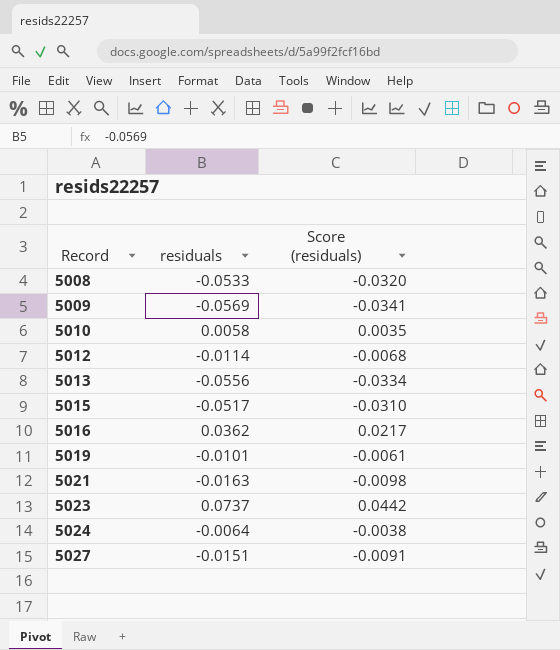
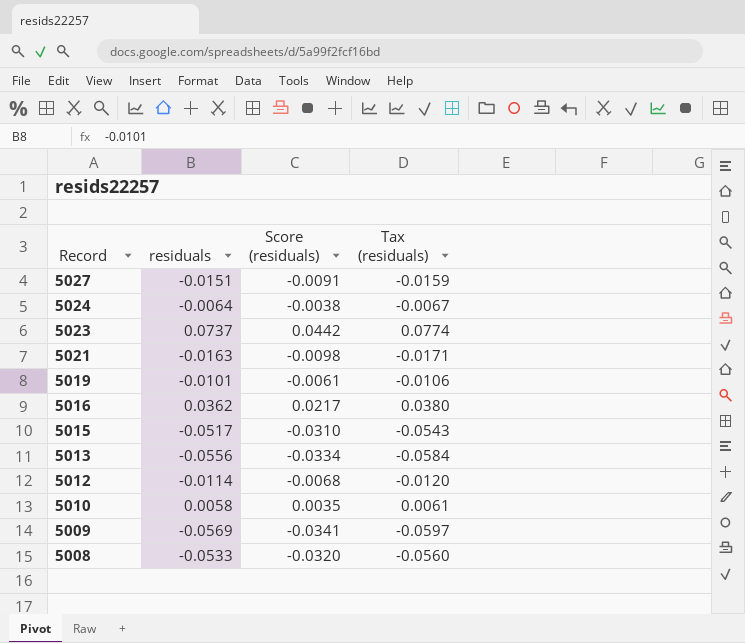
row order: Record ascending -> Record descending
column Tax (residuals) | formula: none -> [residuals] * 1.05

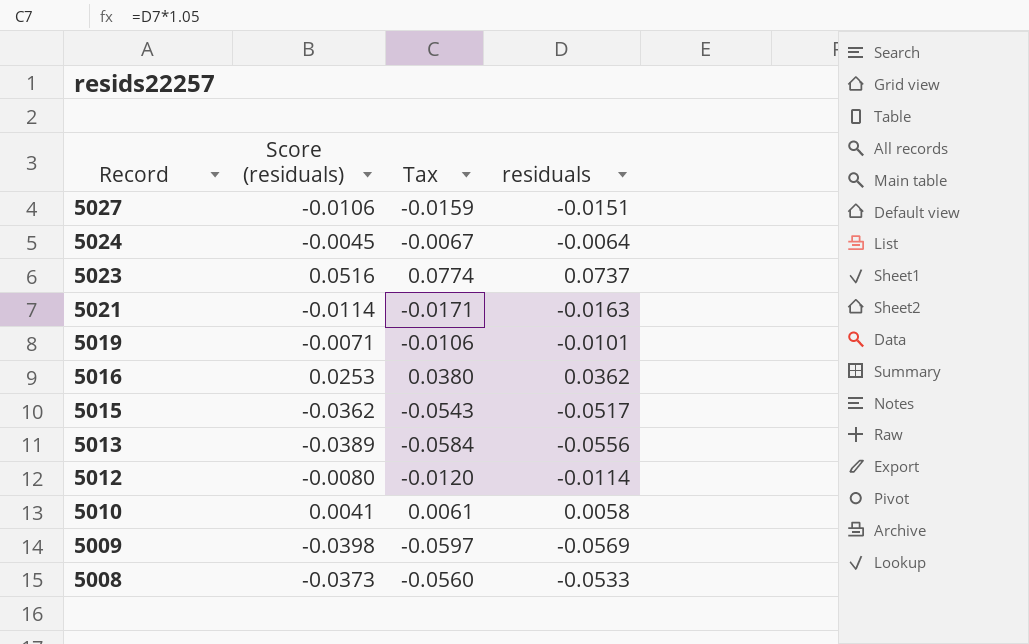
column Score (residuals) | formula: [residuals] * 0.6 -> [residuals] * 0.7
column name: Tax (residuals) -> Tax
column residuals | position: 2 -> 4

